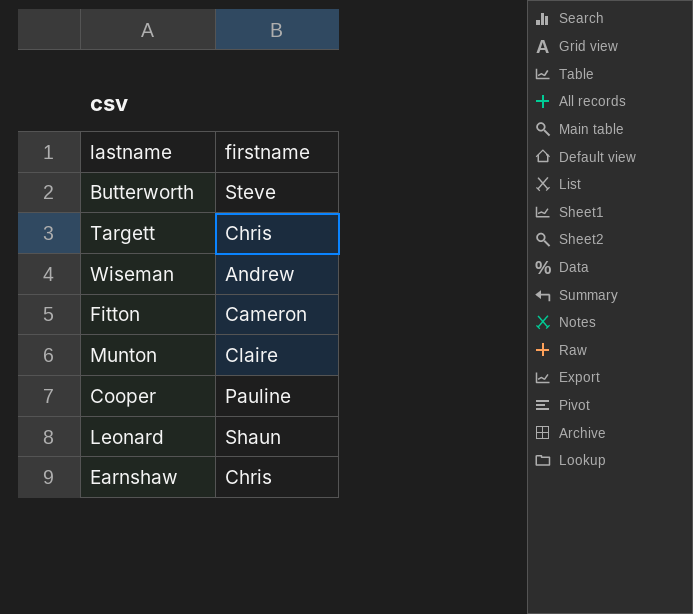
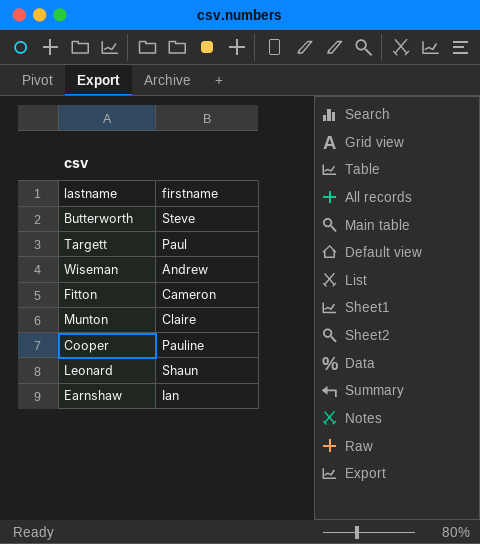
Targett | firstname: Chris -> Paul
Earnshaw | firstname: Chris -> Ian

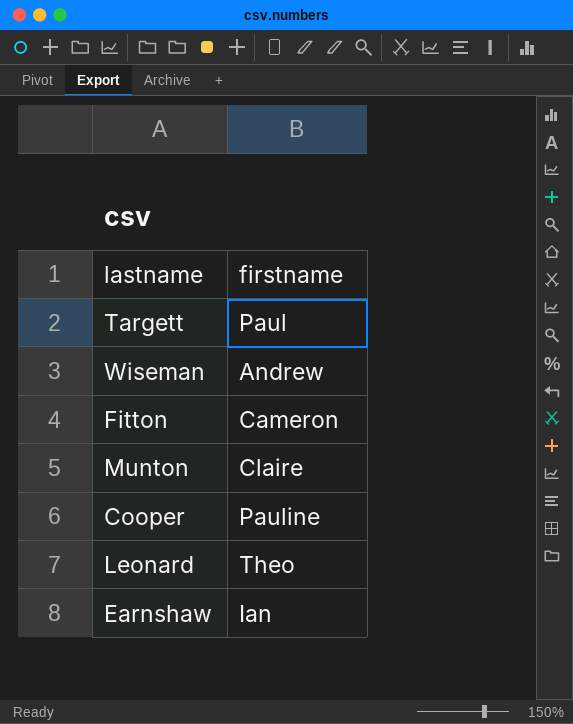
row Butterworth: Steve -> none
Leonard | firstname: Shaun -> Theo

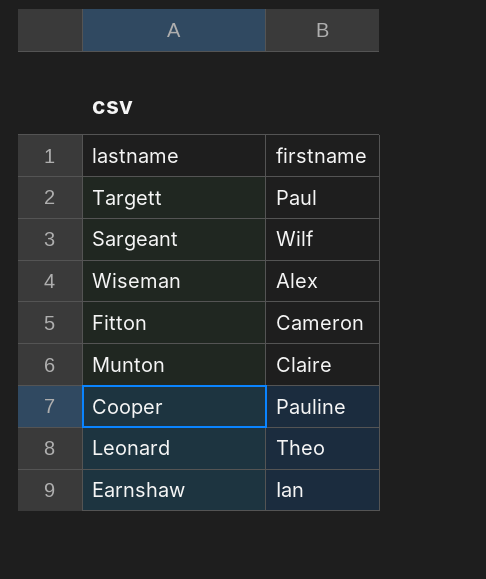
row Sargeant: none -> Wilf
Wiseman | firstname: Andrew -> Alex

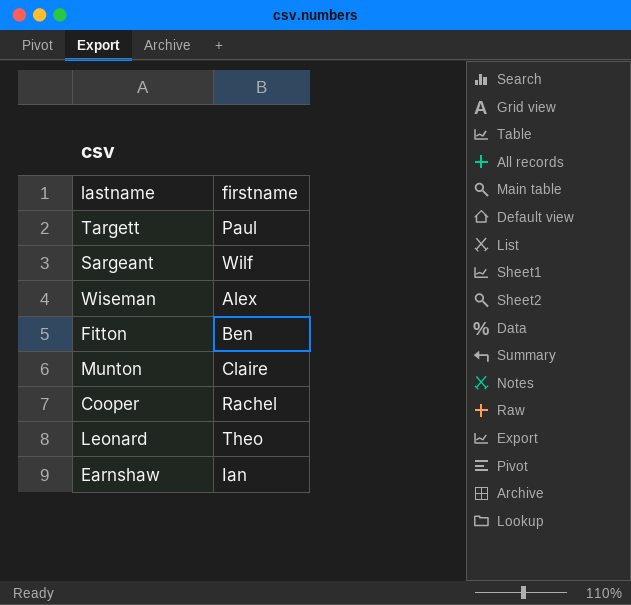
Fitton | firstname: Cameron -> Ben
Cooper | firstname: Pauline -> Rachel

